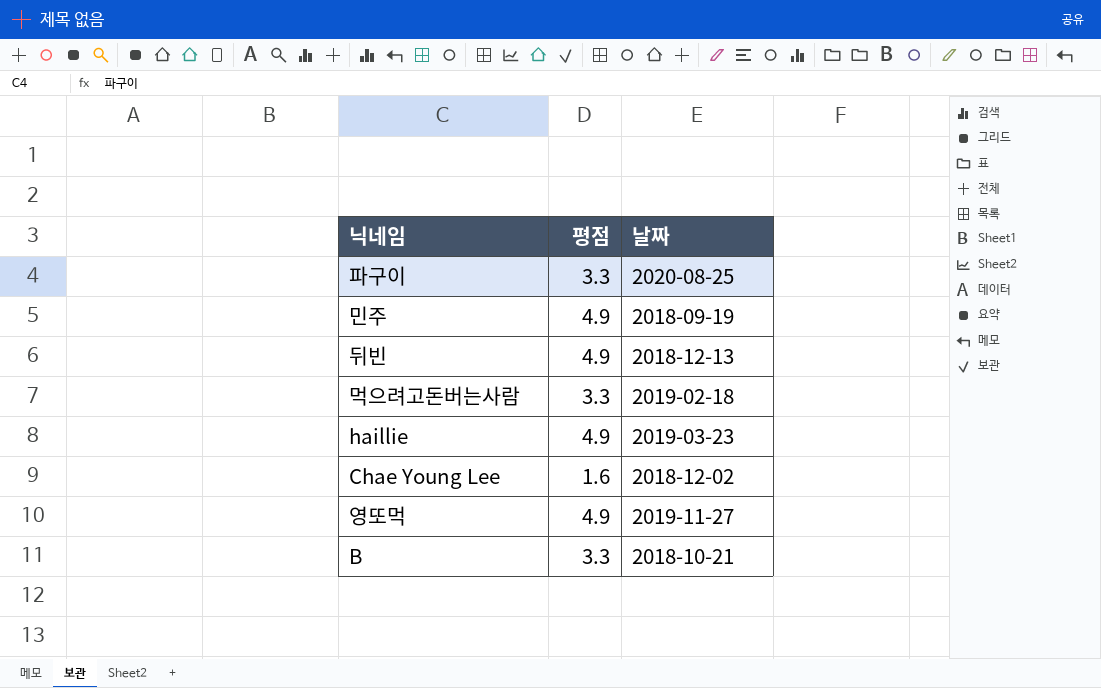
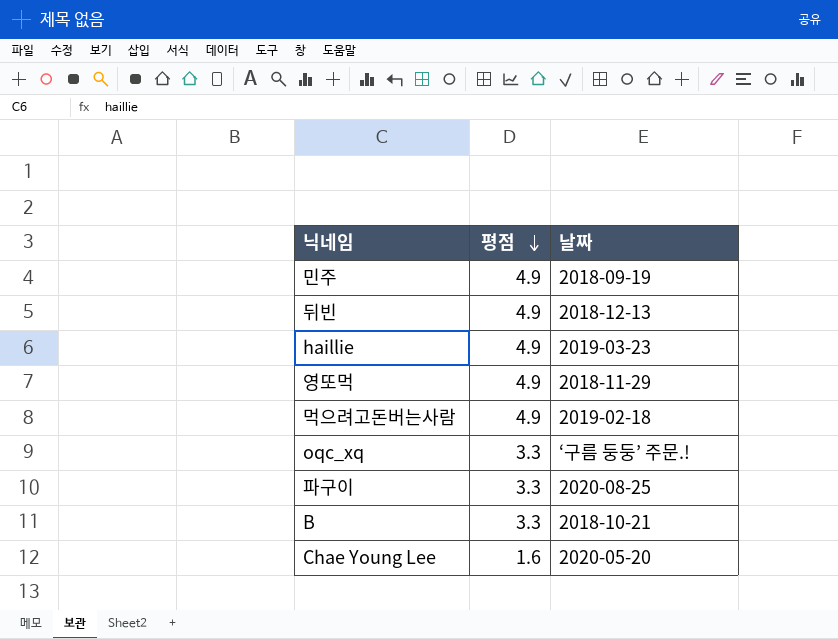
row order: none -> 평점 descending
영또먹 | 날짜: 2019-11-27 -> 2018-11-29
먹으려고돈버는사람 | 평점: 3.3 -> 4.9
row oqc_xq: none -> 3.3 | ‘구름 둥둥’ 주문.!
Chae Young Lee | 날짜: 2018-12-02 -> 2020-05-20

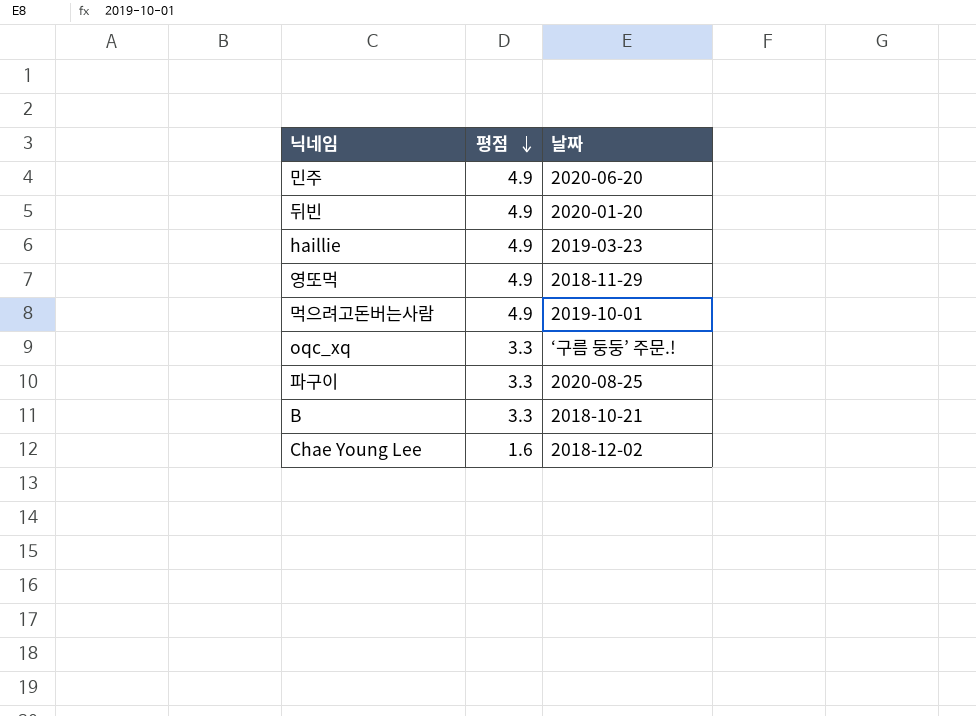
민주 | 날짜: 2018-09-19 -> 2020-06-20
뒤빈 | 날짜: 2018-12-13 -> 2020-01-20
먹으려고돈버는사람 | 날짜: 2019-02-18 -> 2019-10-01
Chae Young Lee | 날짜: 2020-05-20 -> 2018-12-02

